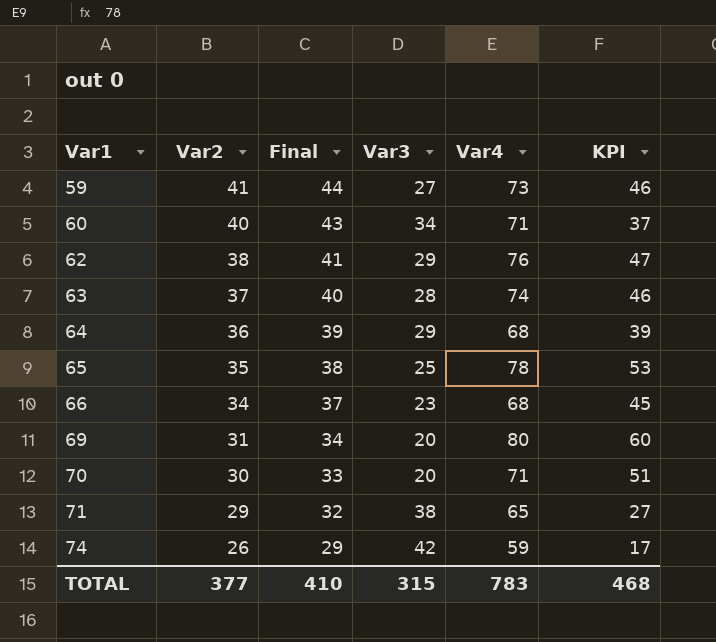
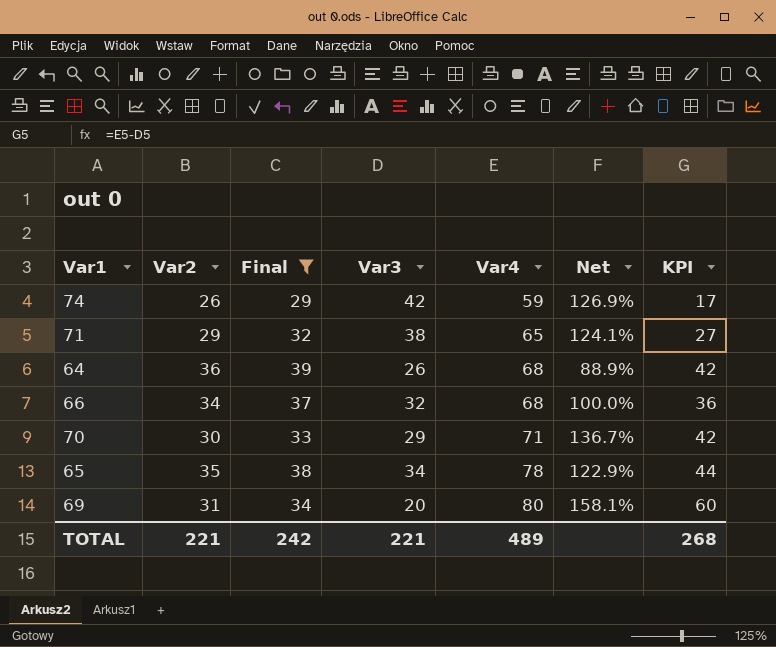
filter: none -> Final <= 39
row order: Var1 ascending -> Var4 ascending
column Net | formula: none -> ([Var4] - [Var2]) / [Var2]
64 | Var3: 29 -> 26
64 | KPI: 39 -> 42
66 | Var3: 23 -> 32
66 | KPI: 45 -> 36
70 | Var3: 20 -> 29
70 | KPI: 51 -> 42
65 | Var3: 25 -> 34
65 | KPI: 53 -> 44
TOTAL | Var2: 377 -> 221
TOTAL | Final: 410 -> 242
TOTAL | Var3: 315 -> 221
TOTAL | Var4: 783 -> 489
TOTAL | KPI: 468 -> 268

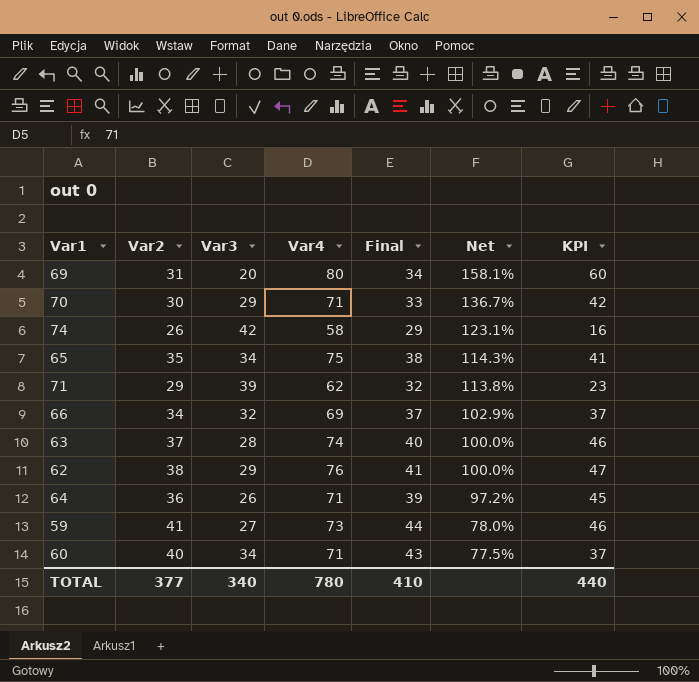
filter: Final <= 39 -> none
row order: Var4 ascending -> Net descending
column Final | position: 3 -> 5
74 | Var4: 59 -> 58
74 | Net: 126.9% -> 123.1%
74 | KPI: 17 -> 16
65 | Var4: 78 -> 75
65 | Net: 122.9% -> 114.3%
65 | KPI: 44 -> 41
71 | Var3: 38 -> 39
71 | Var4: 65 -> 62
71 | Net: 124.1% -> 113.8%
71 | KPI: 27 -> 23
66 | Var4: 68 -> 69
66 | Net: 100.0% -> 102.9%
66 | KPI: 36 -> 37
64 | Var4: 68 -> 71
64 | Net: 88.9% -> 97.2%
64 | KPI: 42 -> 45
TOTAL | Var2: 221 -> 377
TOTAL | Var3: 221 -> 340
TOTAL | Var4: 489 -> 780
TOTAL | Final: 242 -> 410
TOTAL | KPI: 268 -> 440

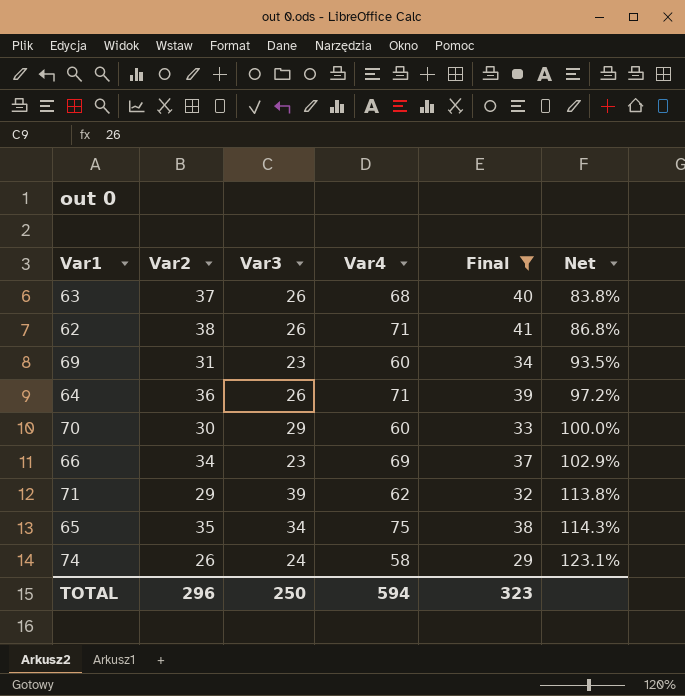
filter: none -> Final <= 41
row order: Net descending -> Net ascending
column KPI | formula: [Var4] - [Var3] -> none
63 | Var3: 28 -> 26
63 | Var4: 74 -> 68
63 | Net: 100.0% -> 83.8%
62 | Var3: 29 -> 26
62 | Var4: 76 -> 71
62 | Net: 100.0% -> 86.8%
69 | Var3: 20 -> 23
69 | Var4: 80 -> 60
69 | Net: 158.1% -> 93.5%
70 | Var4: 71 -> 60
70 | Net: 136.7% -> 100.0%
66 | Var3: 32 -> 23
74 | Var3: 42 -> 24
TOTAL | Var2: 377 -> 296
TOTAL | Var3: 340 -> 250
TOTAL | Var4: 780 -> 594
TOTAL | Final: 410 -> 323

